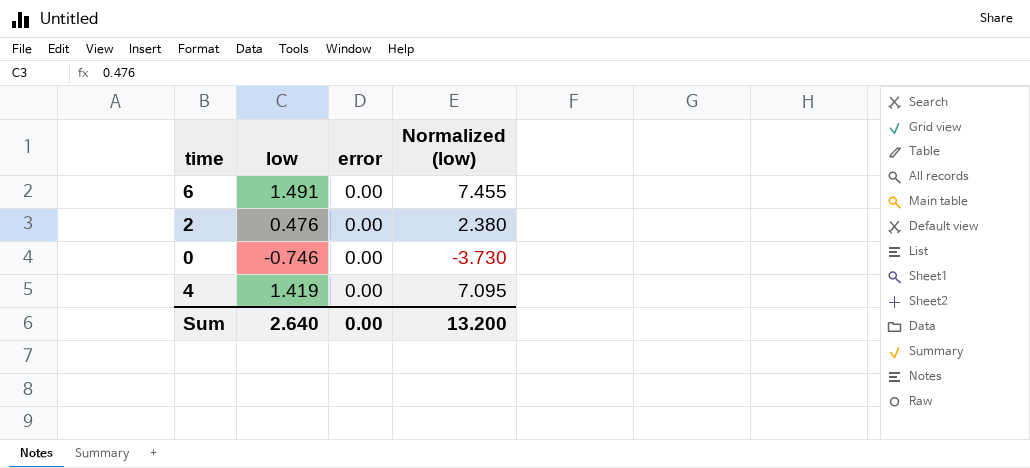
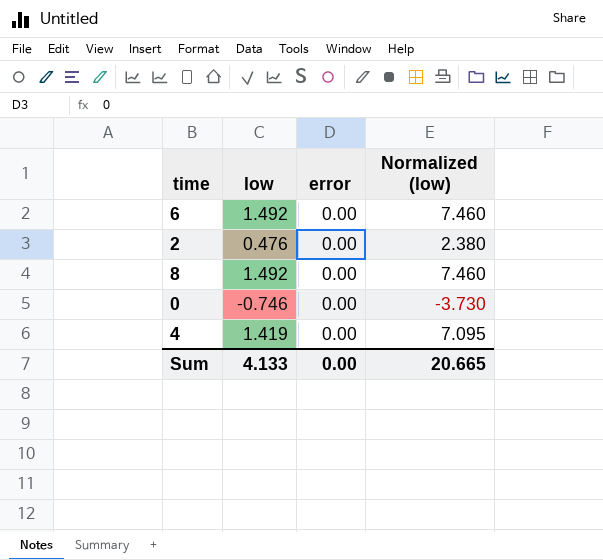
6 | low: 1.491 -> 1.492
6 | Normalized (low): 7.455 -> 7.460
row 8: none -> 1.492 | 0.00 | 7.460
Sum | low: 2.640 -> 4.133
Sum | Normalized (low): 13.200 -> 20.665

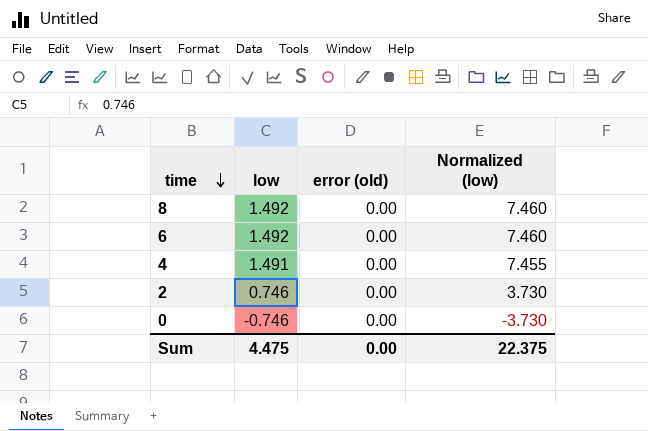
row order: none -> time descending
column name: error -> error (old)
4 | low: 1.419 -> 1.491
4 | Normalized (low): 7.095 -> 7.455
2 | low: 0.476 -> 0.746
2 | Normalized (low): 2.380 -> 3.730
Sum | low: 4.133 -> 4.475
Sum | Normalized (low): 20.665 -> 22.375

